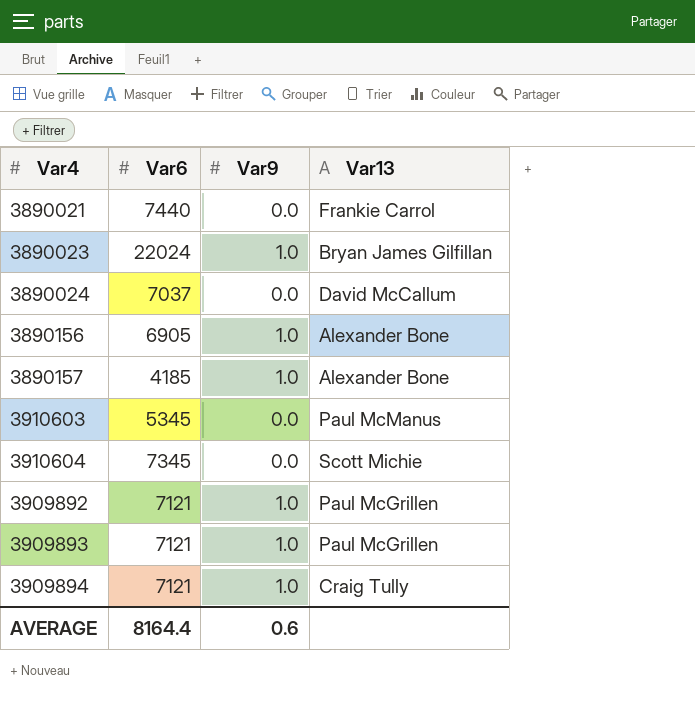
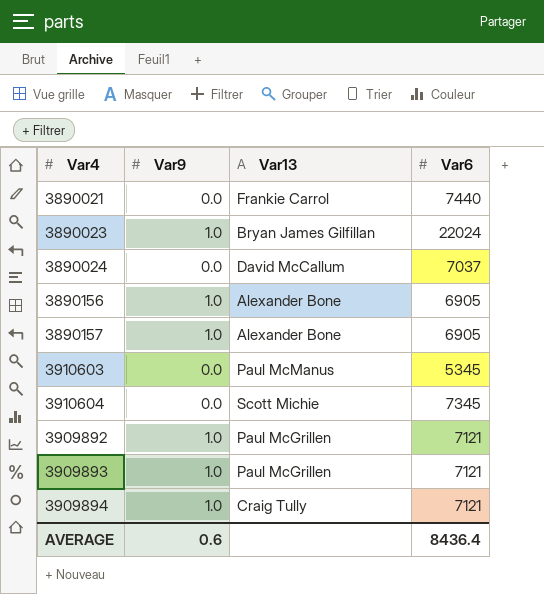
column Var6 | position: 2 -> 4
3890157 | Var6: 4185 -> 6905
AVERAGE | Var6: 8164.4 -> 8436.4

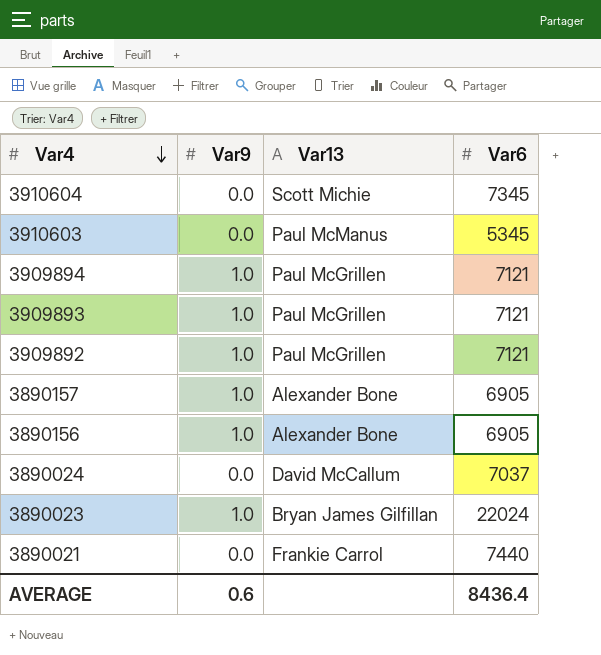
row order: none -> Var4 descending
3909894 | Var13: Craig Tully -> Paul McGrillen

